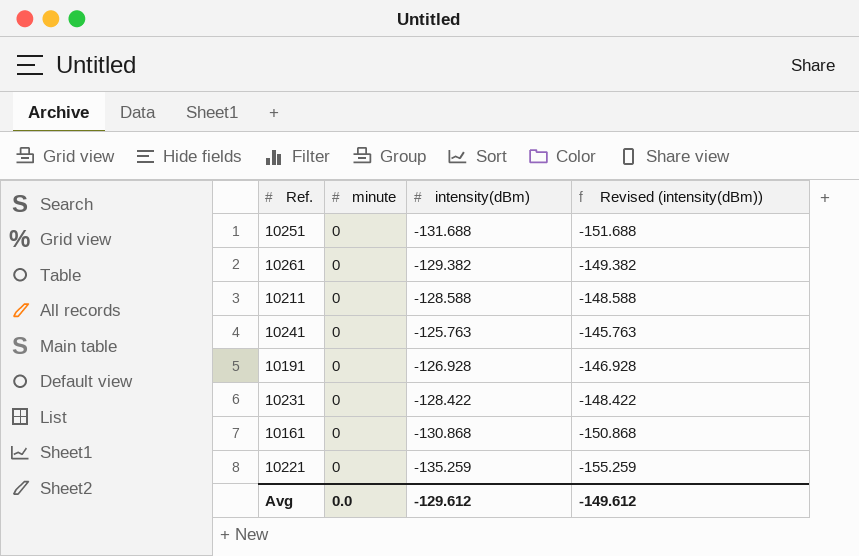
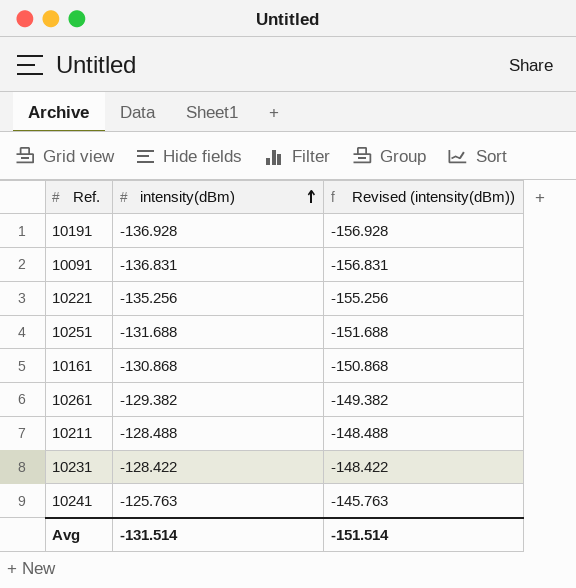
row order: none -> intensity(dBm) ascending
column minute | position: 2 -> none
10191 | intensity(dBm): -126.928 -> -136.928
10191 | Revised (intensity(dBm)): -146.928 -> -156.928
row 10091: none -> -136.831 | -156.831
10221 | intensity(dBm): -135.259 -> -135.256
10221 | Revised (intensity(dBm)): -155.259 -> -155.256
10211 | intensity(dBm): -128.588 -> -128.488
10211 | Revised (intensity(dBm)): -148.588 -> -148.488
Avg | intensity(dBm): -129.612 -> -131.514
Avg | Revised (intensity(dBm)): -149.612 -> -151.514

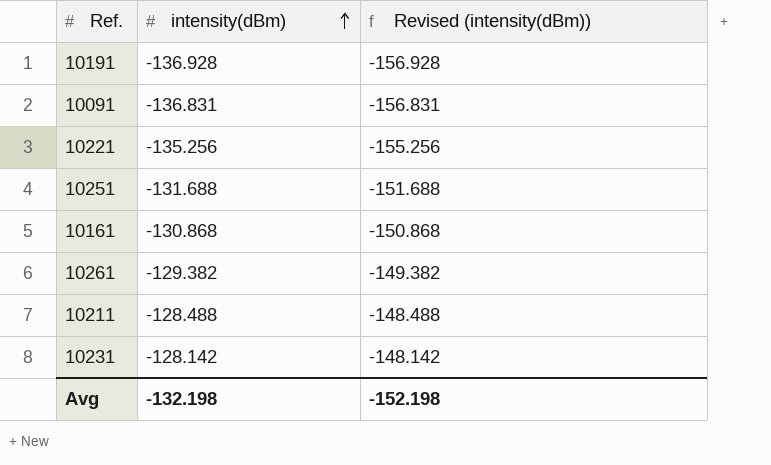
row 10241: -125.763 | -145.763 -> none
10231 | intensity(dBm): -128.422 -> -128.142
10231 | Revised (intensity(dBm)): -148.422 -> -148.142
Avg | intensity(dBm): -131.514 -> -132.198
Avg | Revised (intensity(dBm)): -151.514 -> -152.198

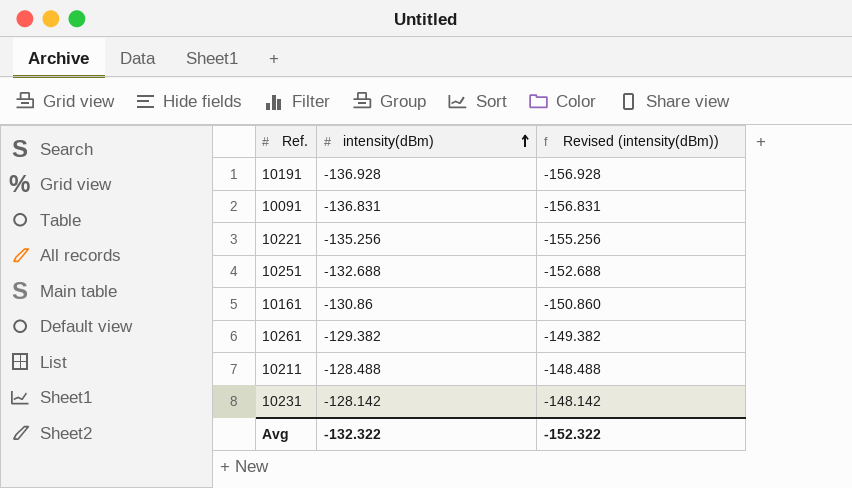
10251 | intensity(dBm): -131.688 -> -132.688
10251 | Revised (intensity(dBm)): -151.688 -> -152.688
10161 | intensity(dBm): -130.868 -> -130.86
10161 | Revised (intensity(dBm)): -150.868 -> -150.860
Avg | intensity(dBm): -132.198 -> -132.322
Avg | Revised (intensity(dBm)): -152.198 -> -152.322

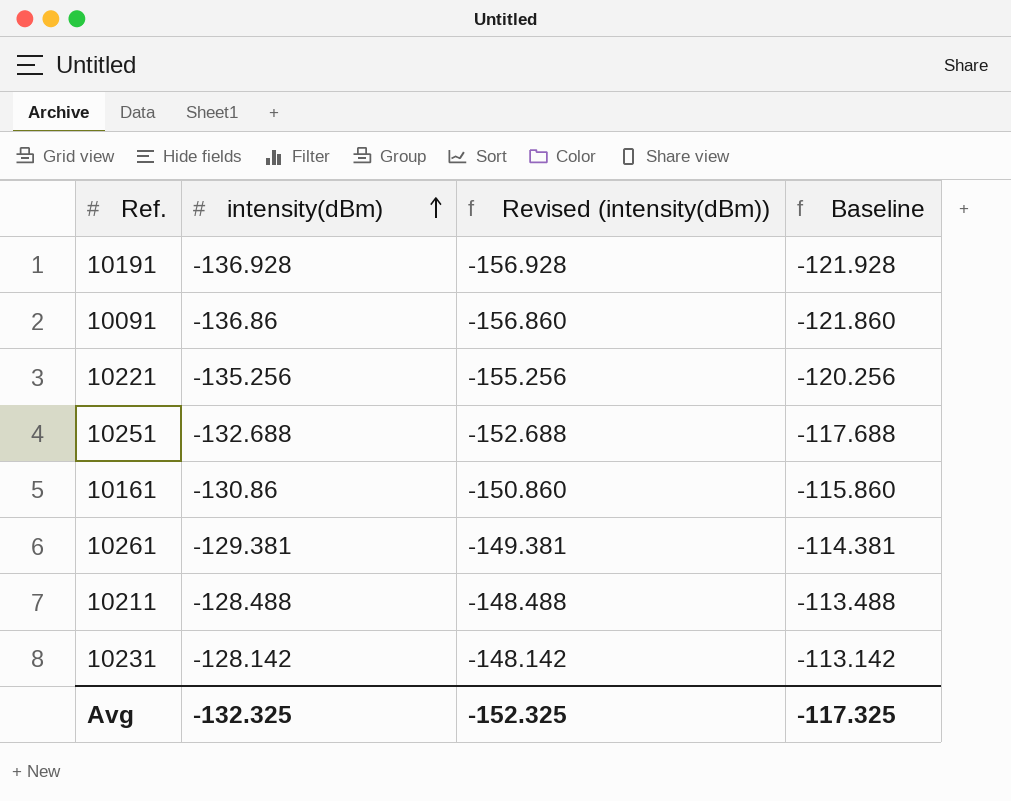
column Baseline | formula: none -> [intensity(dBm)] + 15
10091 | intensity(dBm): -136.831 -> -136.86
10091 | Revised (intensity(dBm)): -156.831 -> -156.860
10261 | intensity(dBm): -129.382 -> -129.381
10261 | Revised (intensity(dBm)): -149.382 -> -149.381
Avg | intensity(dBm): -132.322 -> -132.325
Avg | Revised (intensity(dBm)): -152.322 -> -152.325

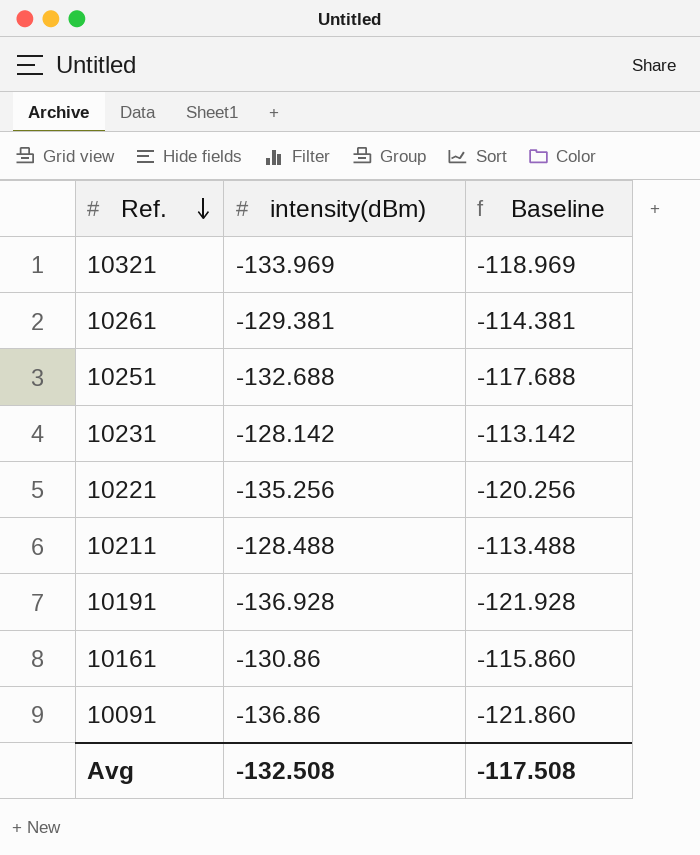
row order: intensity(dBm) ascending -> Ref. descending
column Revised (intensity(dBm)) | formula: [intensity(dBm)] - 20 -> none
row 10321: none -> -133.969 | -118.969
Avg | intensity(dBm): -132.325 -> -132.508
Avg | Baseline: -117.325 -> -117.508

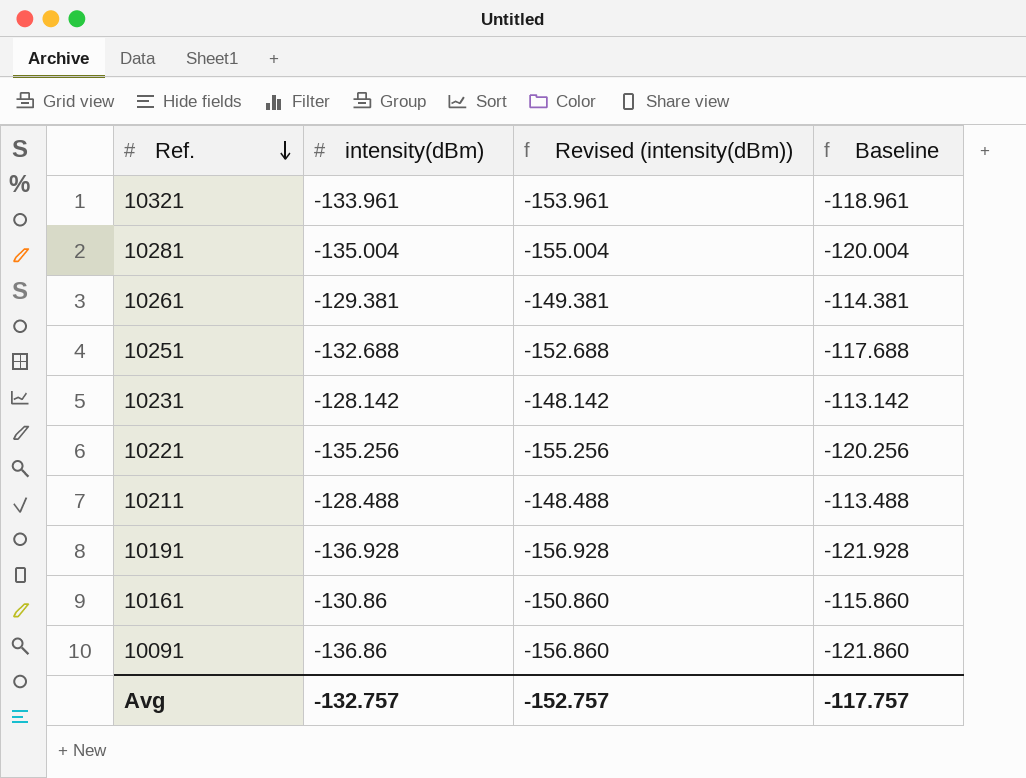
column Revised (intensity(dBm)) | formula: none -> [intensity(dBm)] - 20
10321 | intensity(dBm): -133.969 -> -133.961
10321 | Baseline: -118.969 -> -118.961
row 10281: none -> -135.004 | -155.004 | -120.004
Avg | intensity(dBm): -132.508 -> -132.757
Avg | Baseline: -117.508 -> -117.757

